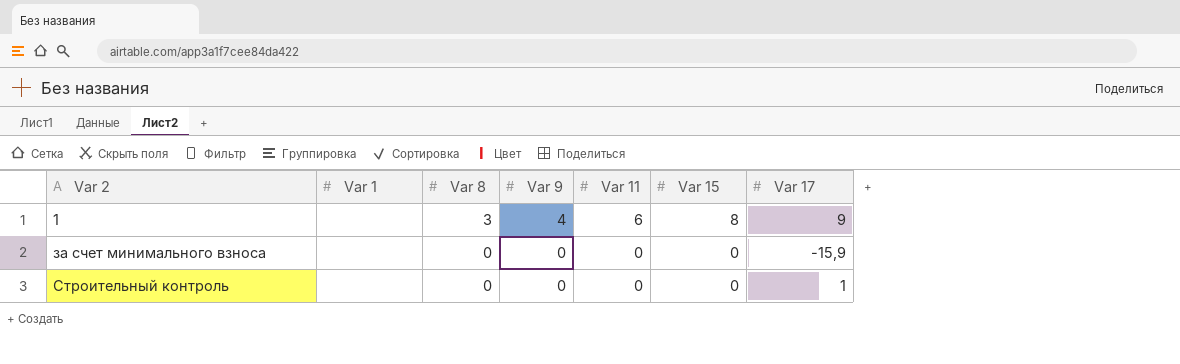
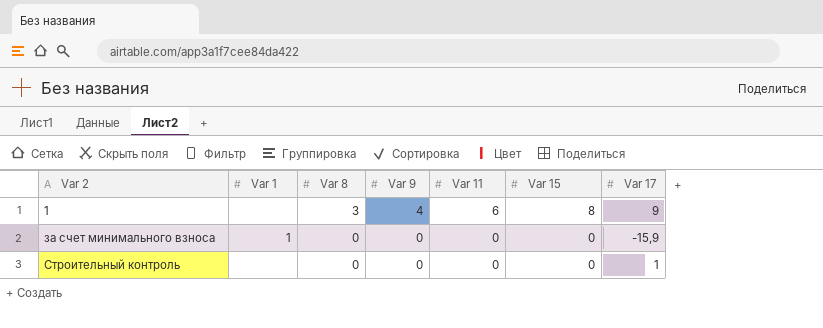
за счет минимального взноса | Var 1: none -> 1

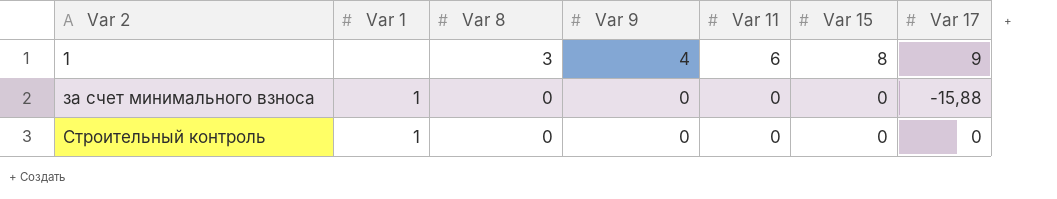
за счет минимального взноса | Var 17: -15,9 -> -15,88
Строительный контроль | Var 1: none -> 1
Строительный контроль | Var 17: 1 -> 0

